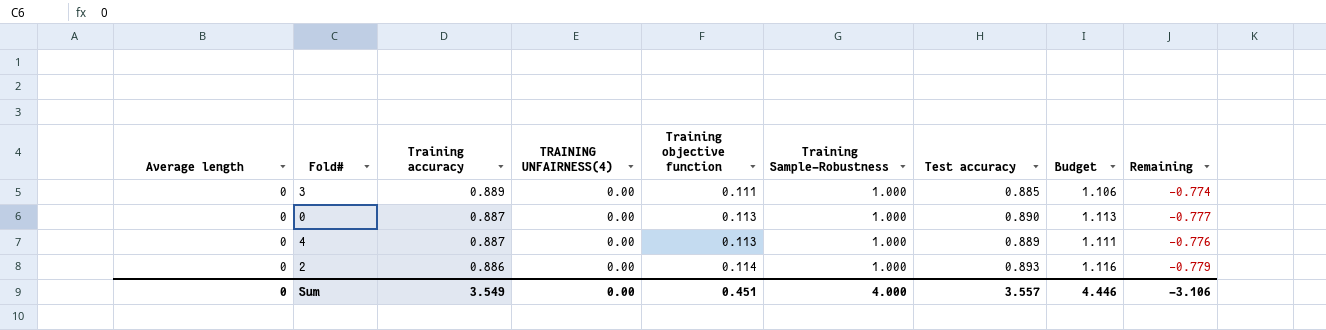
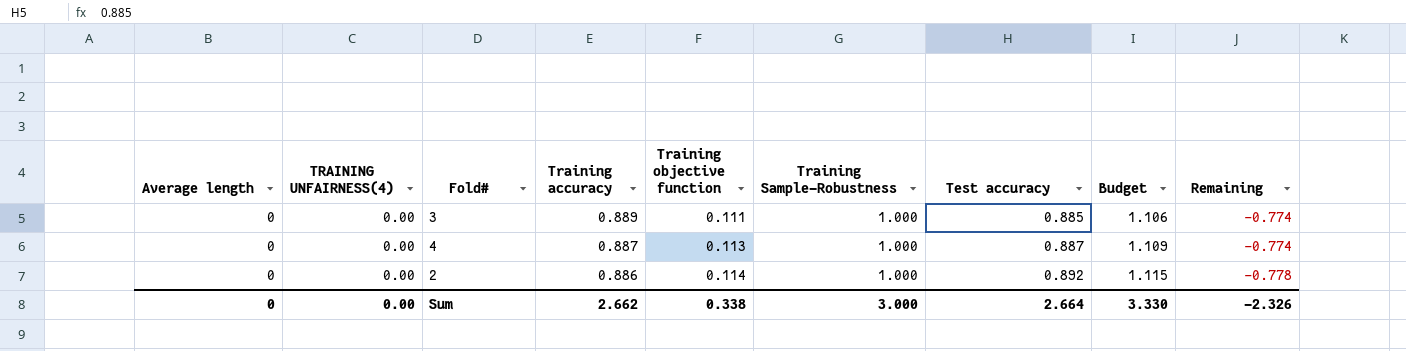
column TRAINING UNFAIRNESS(4) | position: 4 -> 2
row 0: 0 | 0.887 | 0.00 | 0.113 | 1.000 | 0.890 | 1.113 | -0.777 -> none
4 | Test accuracy: 0.889 -> 0.887
4 | Budget: 1.111 -> 1.109
4 | Remaining: -0.776 -> -0.774
2 | Test accuracy: 0.893 -> 0.892
2 | Budget: 1.116 -> 1.115
2 | Remaining: -0.779 -> -0.778
Sum | Training accuracy: 3.549 -> 2.662
Sum | Training objective function: 0.451 -> 0.338
Sum | Training Sample-Robustness: 4.000 -> 3.000
Sum | Test accuracy: 3.557 -> 2.664
Sum | Budget: 4.446 -> 3.330
Sum | Remaining: -3.106 -> -2.326

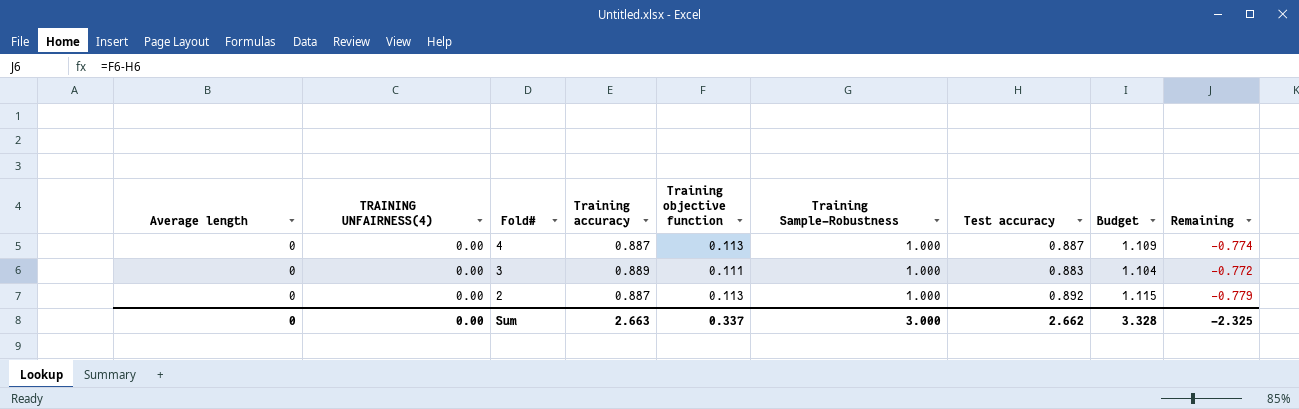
row order: Training accuracy descending -> Fold# descending
3 | Test accuracy: 0.885 -> 0.883
3 | Budget: 1.106 -> 1.104
3 | Remaining: -0.774 -> -0.772
2 | Training accuracy: 0.886 -> 0.887
2 | Training objective function: 0.114 -> 0.113
2 | Remaining: -0.778 -> -0.779
Sum | Training accuracy: 2.662 -> 2.663
Sum | Training objective function: 0.338 -> 0.337
Sum | Test accuracy: 2.664 -> 2.662
Sum | Budget: 3.330 -> 3.328
Sum | Remaining: -2.326 -> -2.325

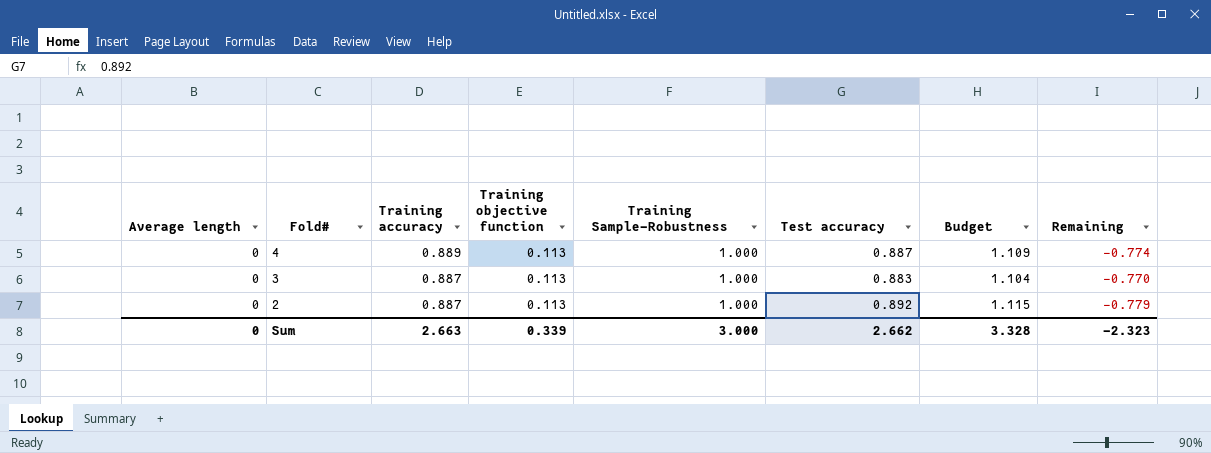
column TRAINING UNFAIRNESS(4) | position: 2 -> none
4 | Training accuracy: 0.887 -> 0.889
3 | Training accuracy: 0.889 -> 0.887
3 | Training objective function: 0.111 -> 0.113
3 | Remaining: -0.772 -> -0.770
Sum | Training objective function: 0.337 -> 0.339
Sum | Remaining: -2.325 -> -2.323

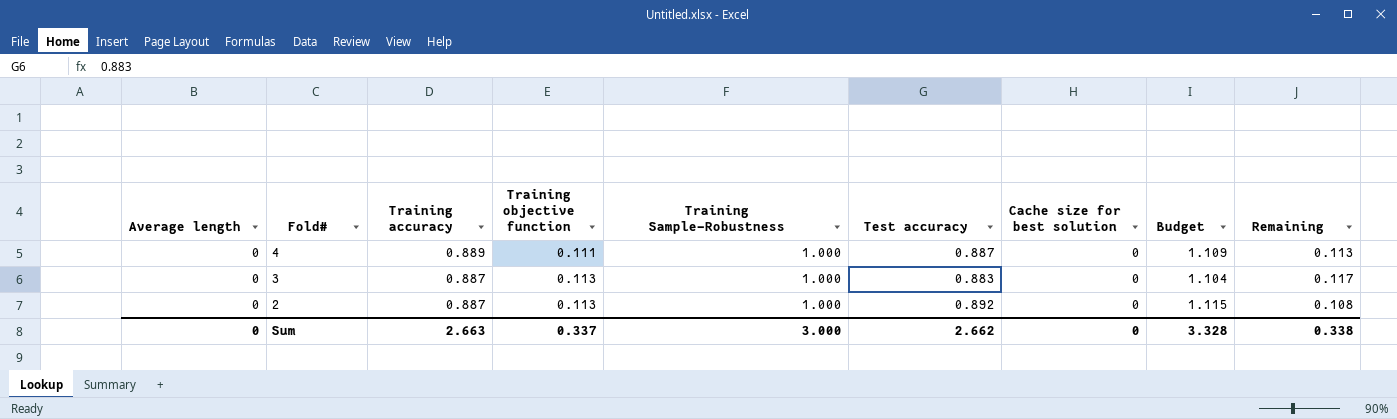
column Cache size for best solution | position: none -> 7
column Remaining | formula: [Training objective function] - [Test accuracy] -> [Training Sample-Robustness] - [Test accuracy]
4 | Training objective function: 0.113 -> 0.111
Sum | Training objective function: 0.339 -> 0.337
Sum | Remaining: -2.323 -> 0.338

